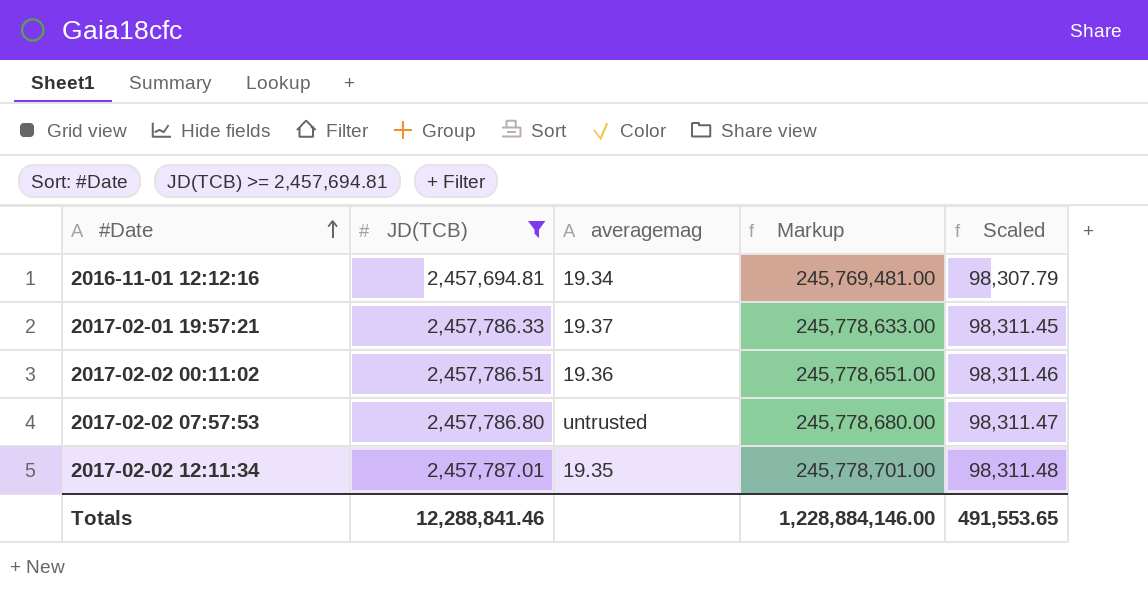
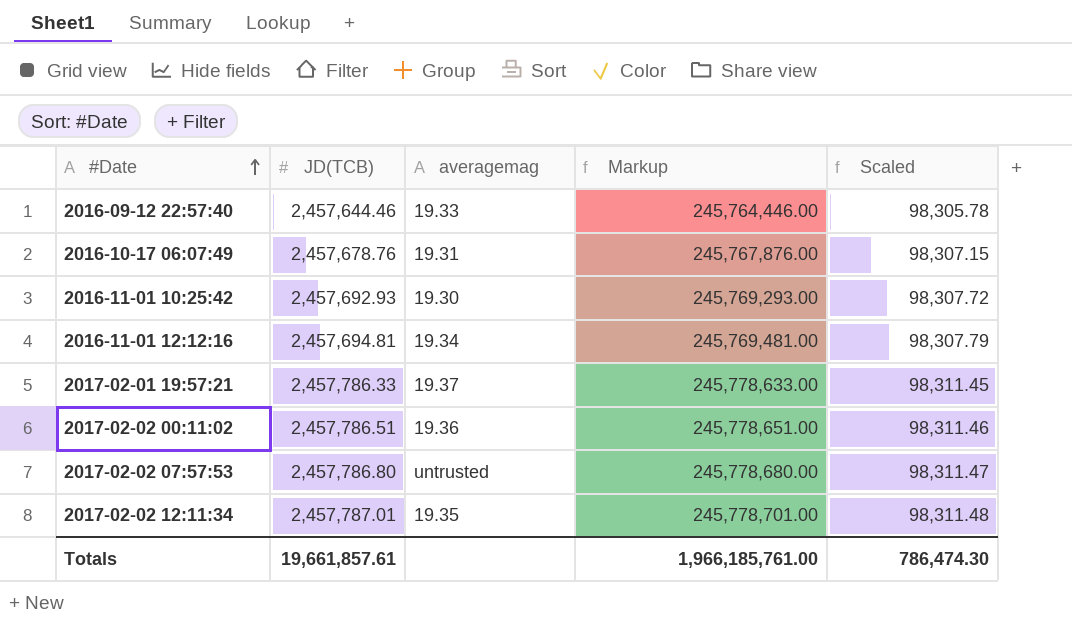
filter: JD(TCB) >= 2,457,694.81 -> none
Totals | JD(TCB): 12,288,841.46 -> 19,661,857.61
Totals | Markup: 1,228,884,146.00 -> 1,966,185,761.00
Totals | Scaled: 491,553.65 -> 786,474.30

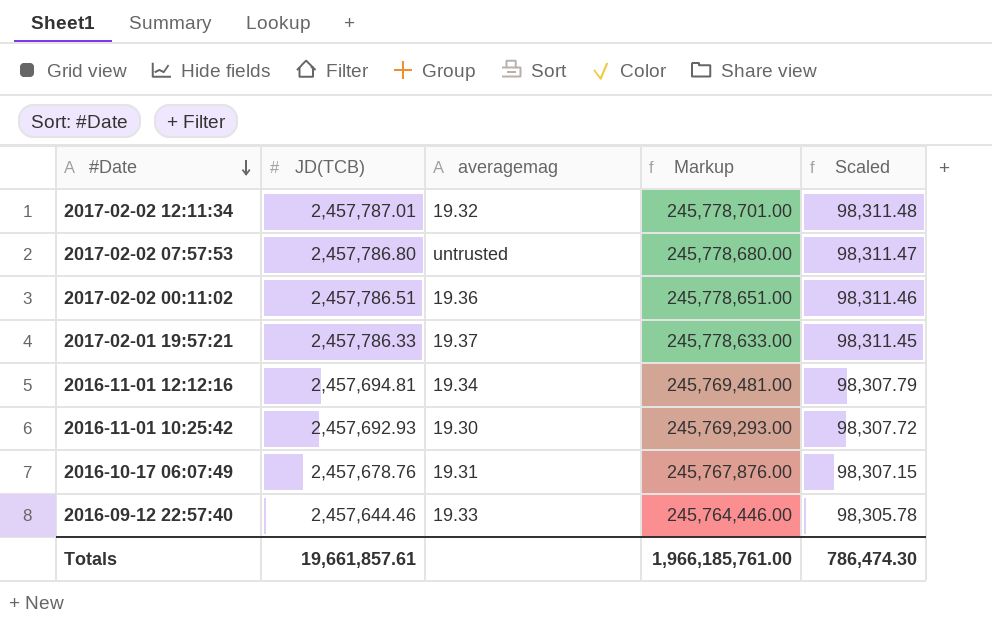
row order: #Date ascending -> #Date descending
2017-02-02 12:11:34 | averagemag: 19.35 -> 19.32

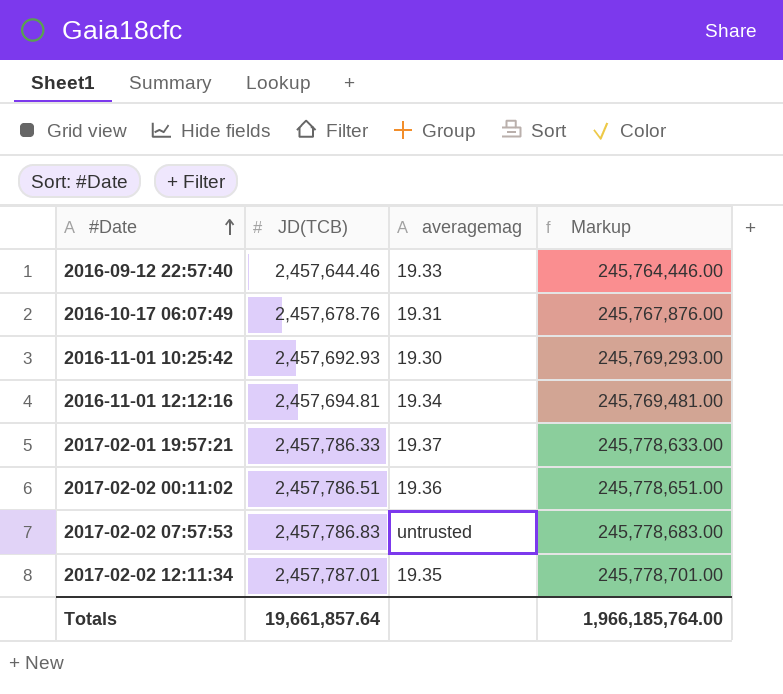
row order: #Date descending -> #Date ascending
column Scaled | formula: [JD(TCB)] * 0.04 -> none
2017-02-02 07:57:53 | JD(TCB): 2,457,786.80 -> 2,457,786.83
2017-02-02 07:57:53 | Markup: 245,778,680.00 -> 245,778,683.00
2017-02-02 12:11:34 | averagemag: 19.32 -> 19.35
Totals | JD(TCB): 19,661,857.61 -> 19,661,857.64
Totals | Markup: 1,966,185,761.00 -> 1,966,185,764.00

